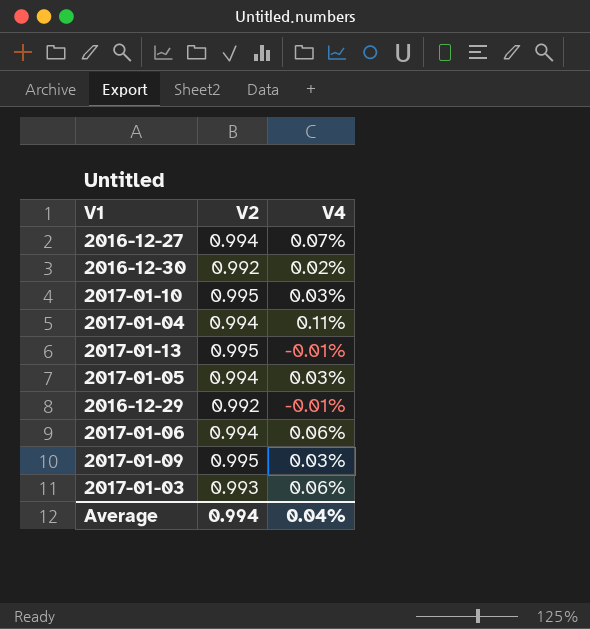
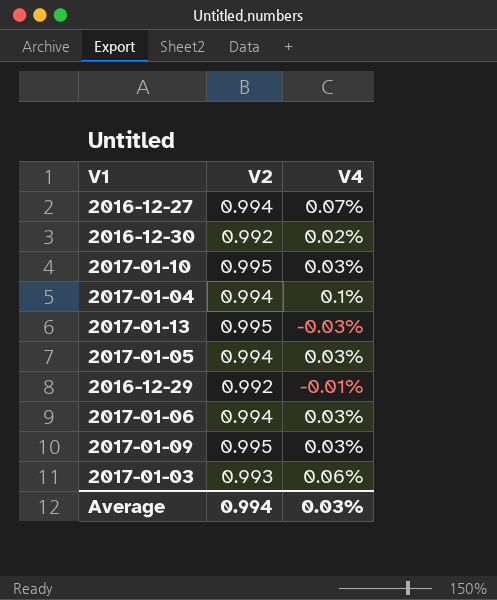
2017-01-04 | V4: 0.11% -> 0.1%
2017-01-13 | V4: -0.01% -> -0.03%
2017-01-06 | V4: 0.06% -> 0.03%
Average | V4: 0.04% -> 0.03%

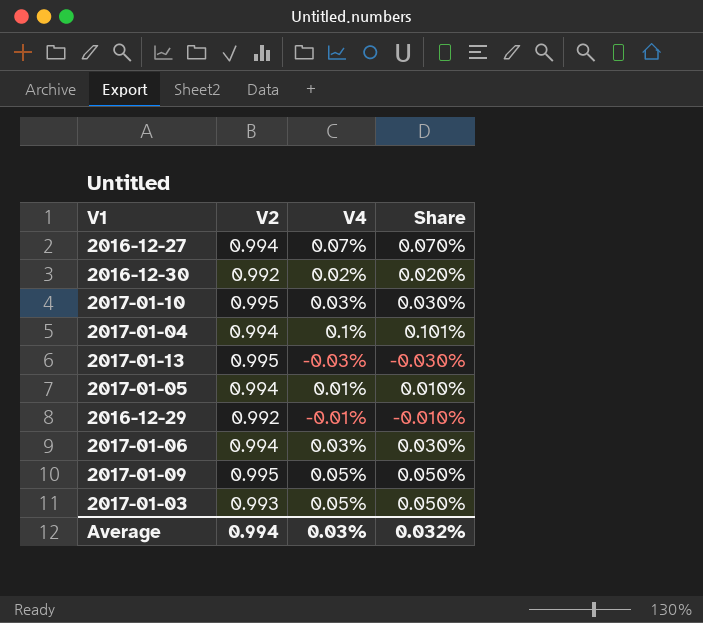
column Share | formula: none -> [V4] / [V2]
2017-01-05 | V4: 0.03% -> 0.01%
2017-01-09 | V4: 0.03% -> 0.05%
2017-01-03 | V4: 0.06% -> 0.05%

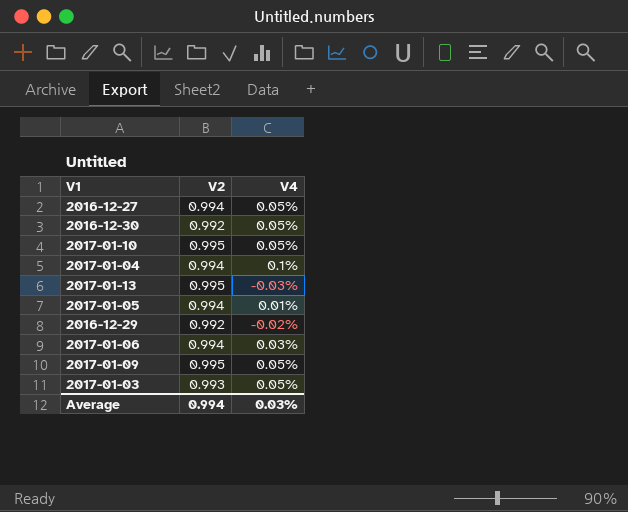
column Share | formula: [V4] / [V2] -> none
2016-12-27 | V4: 0.07% -> 0.05%
2016-12-30 | V4: 0.02% -> 0.05%
2017-01-10 | V4: 0.03% -> 0.05%
2016-12-29 | V4: -0.01% -> -0.02%

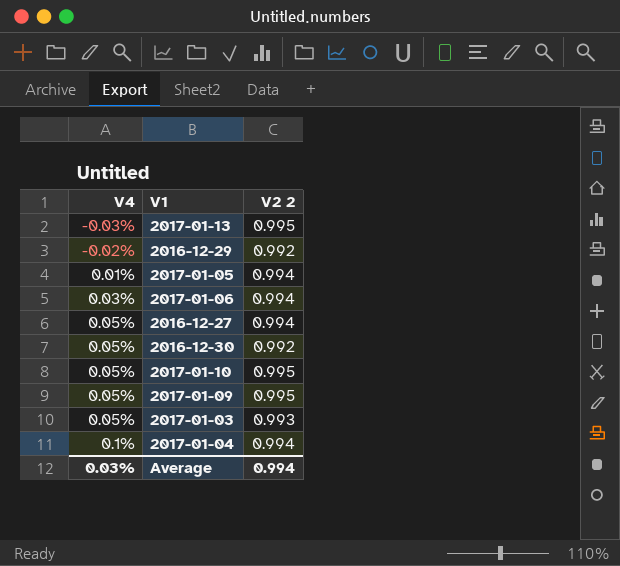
row order: none -> V4 ascending
column V4 | position: 3 -> 1
column name: V2 -> V2 2

